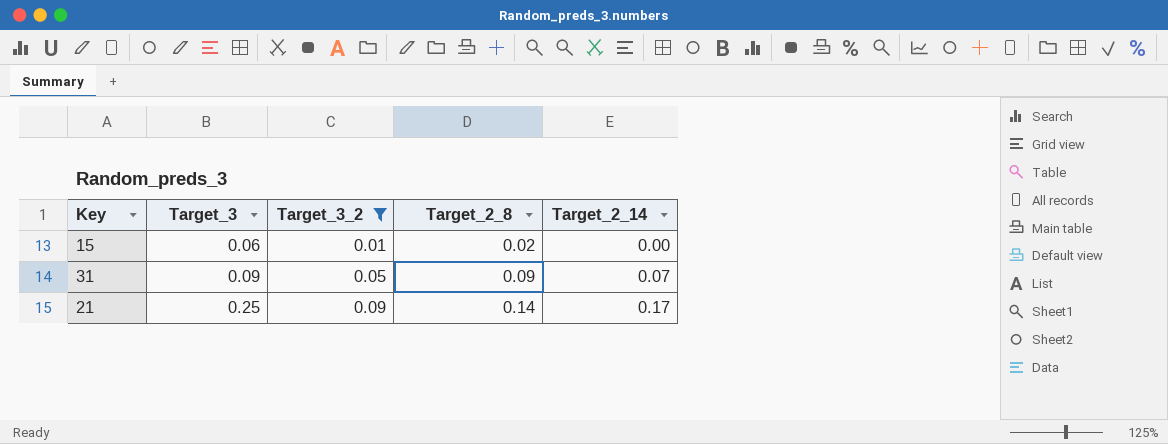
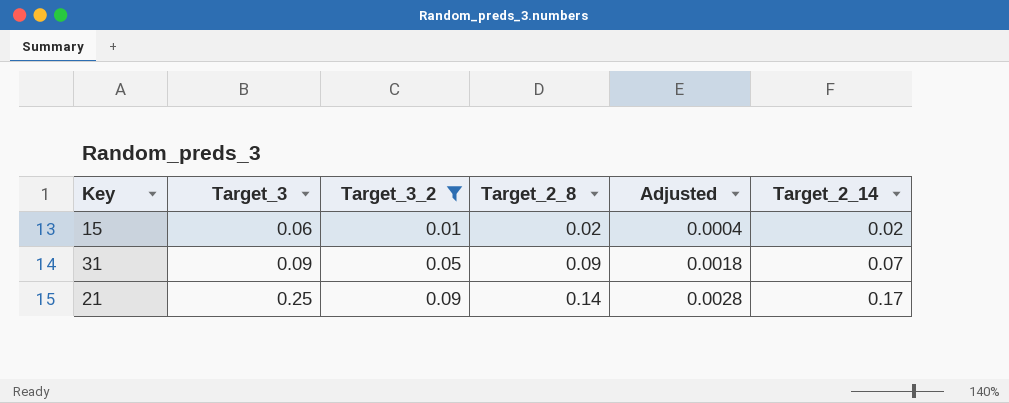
column Adjusted | formula: none -> [Target_2_8] * 0.02
15 | Target_2_14: 0.00 -> 0.02

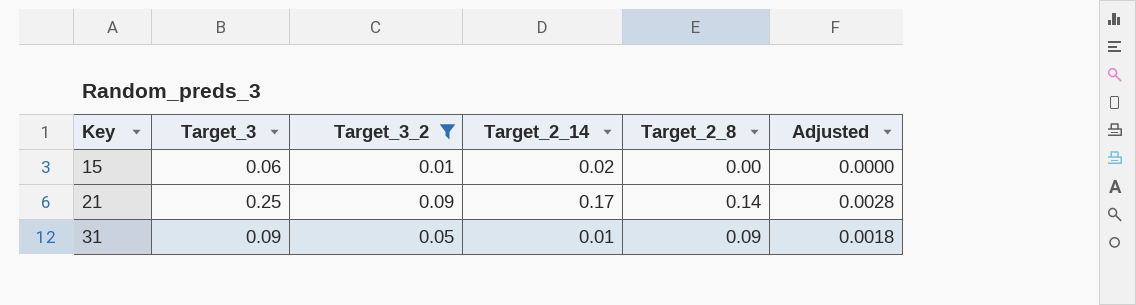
row order: Target_3 ascending -> Key ascending
column Target_2_14 | position: 6 -> 4
15 | Target_2_8: 0.02 -> 0.00
15 | Adjusted: 0.0004 -> 0.0000
31 | Target_2_14: 0.07 -> 0.01

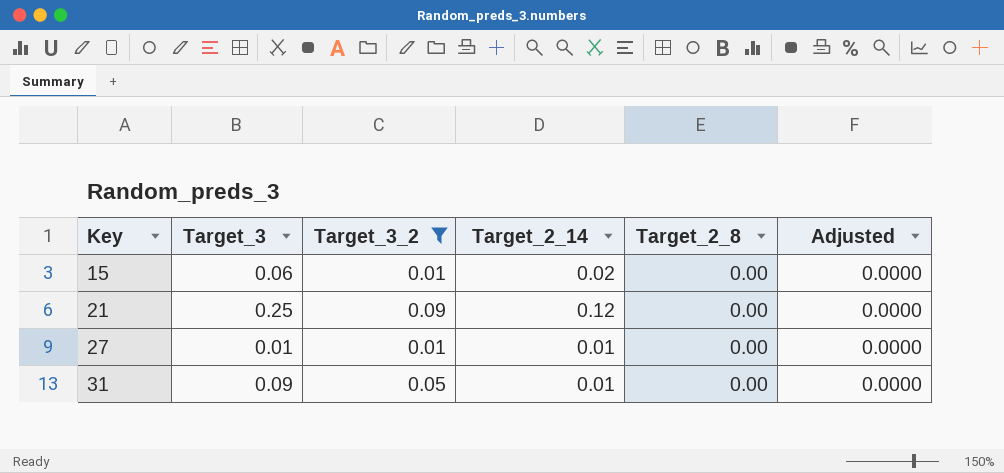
21 | Target_2_14: 0.17 -> 0.12
21 | Target_2_8: 0.14 -> 0.00
21 | Adjusted: 0.0028 -> 0.0000
row 27: none -> 0.01 | 0.01 | 0.01 | 0.00 | 0.0000
31 | Target_2_8: 0.09 -> 0.00
31 | Adjusted: 0.0018 -> 0.0000

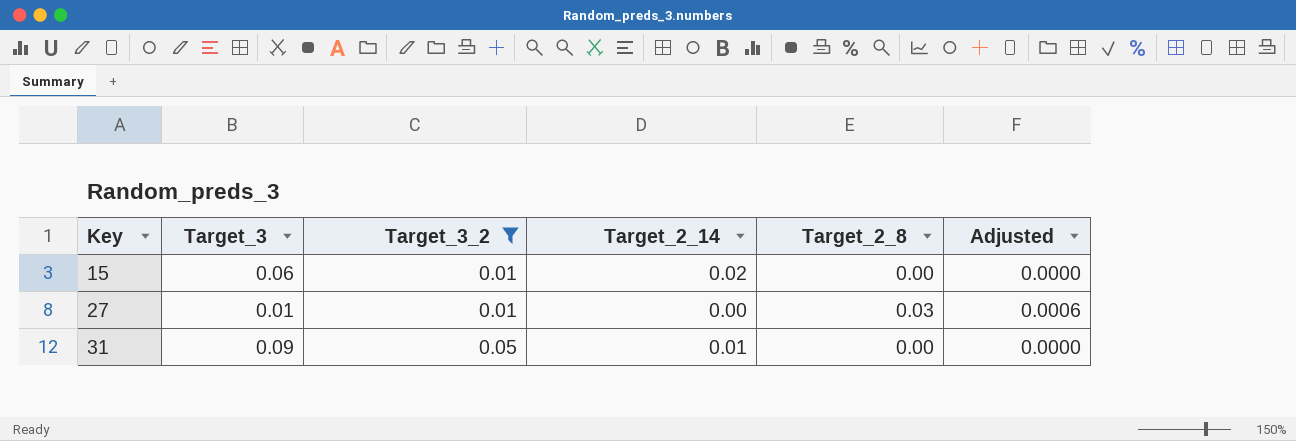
row 21: 0.25 | 0.09 | 0.12 | 0.00 | 0.0000 -> none
27 | Target_2_14: 0.01 -> 0.00
27 | Target_2_8: 0.00 -> 0.03
27 | Adjusted: 0.0000 -> 0.0006

